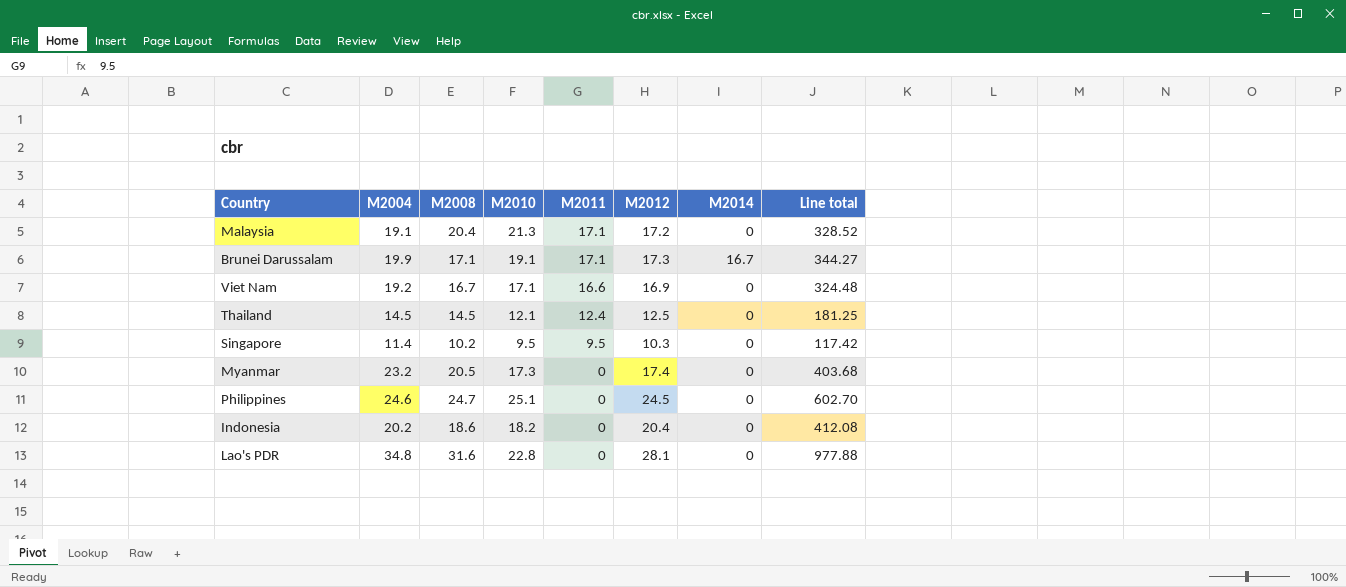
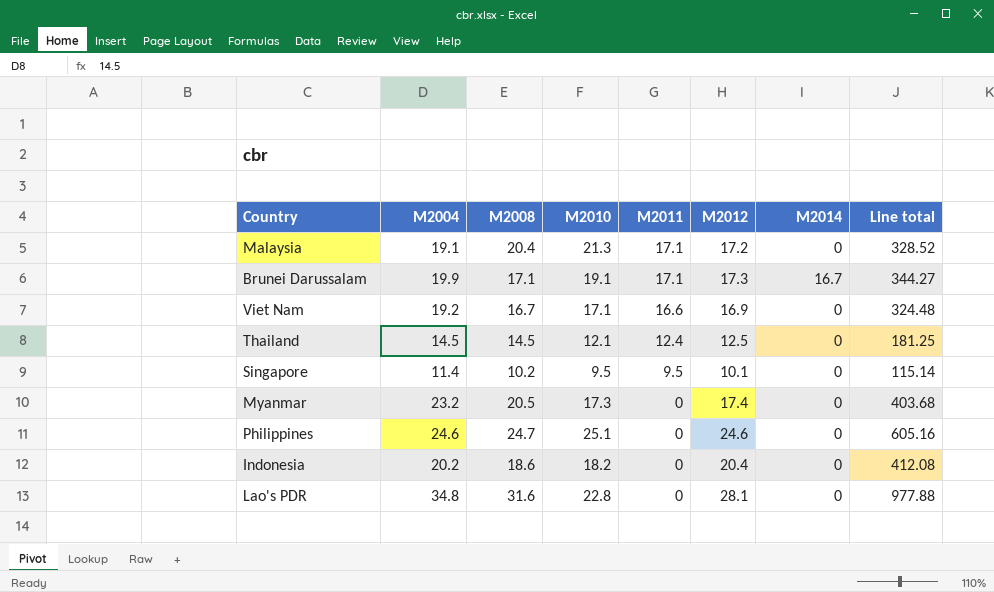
Singapore | M2012: 10.3 -> 10.1
Singapore | Line total: 117.42 -> 115.14
Philippines | M2012: 24.5 -> 24.6
Philippines | Line total: 602.70 -> 605.16

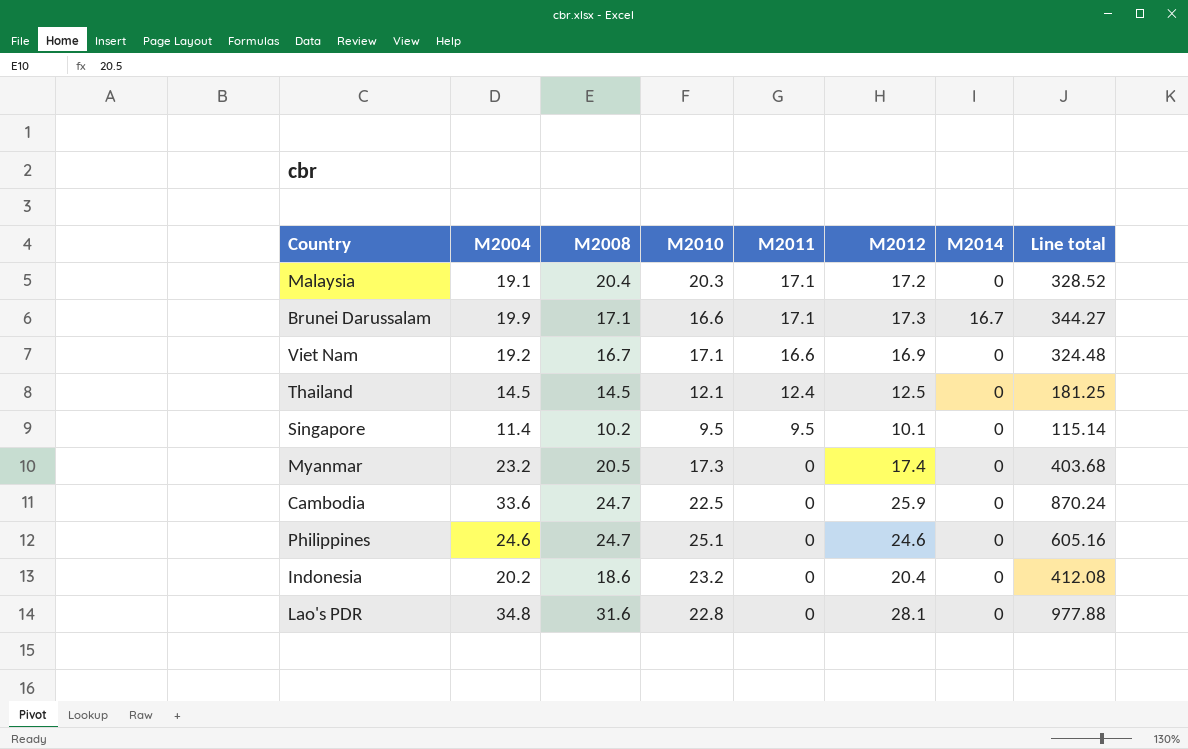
Malaysia | M2010: 21.3 -> 20.3
Brunei Darussalam | M2010: 19.1 -> 16.6
row Cambodia: none -> 33.6 | 24.7 | 22.5 | 0 | 25.9 | 0 | 870.24
Indonesia | M2010: 18.2 -> 23.2

